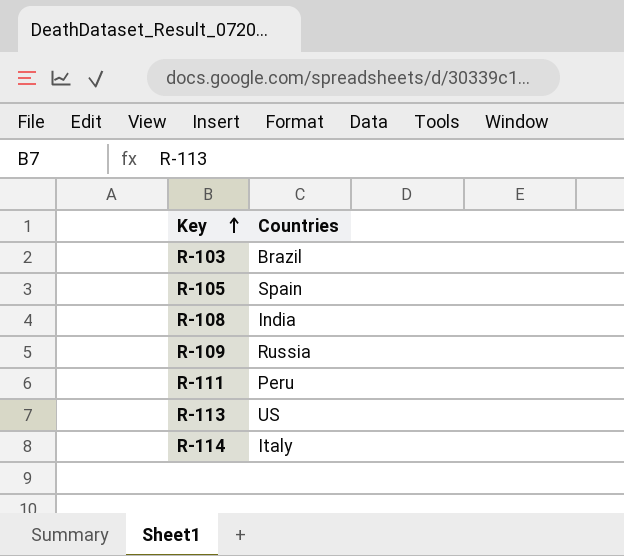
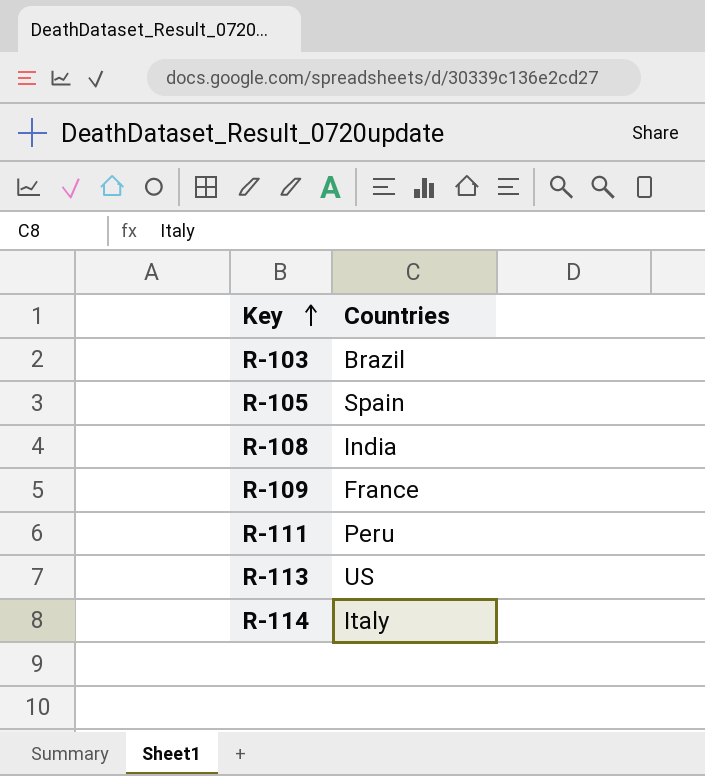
R-109 | Countries: Russia -> France

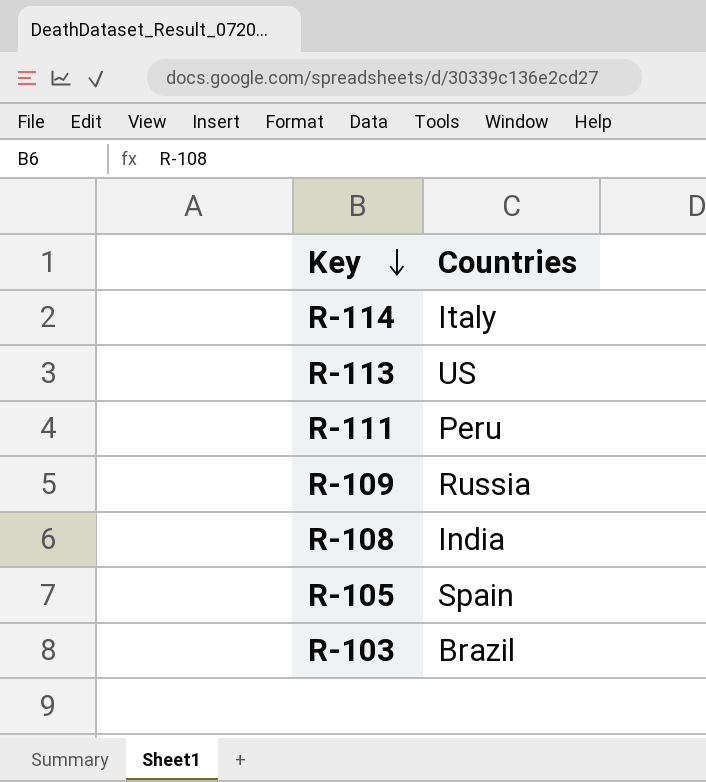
row order: Key ascending -> Key descending
R-109 | Countries: France -> Russia

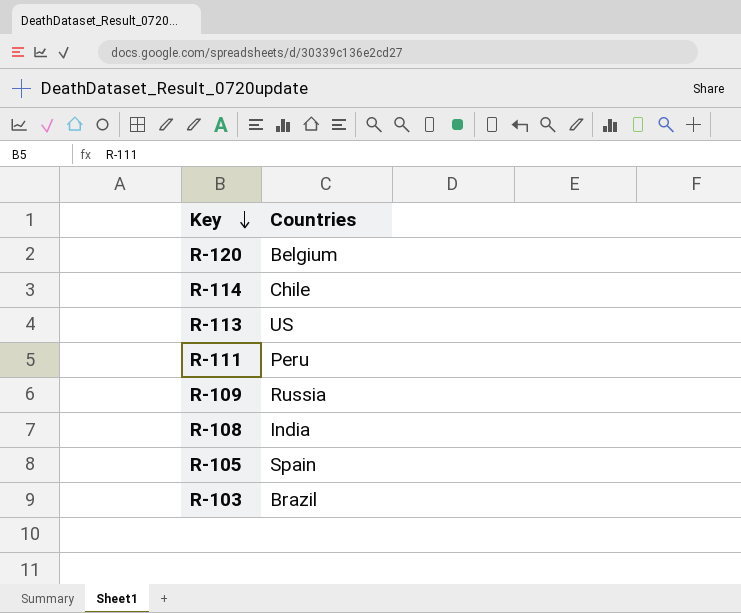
row R-120: none -> Belgium
R-114 | Countries: Italy -> Chile

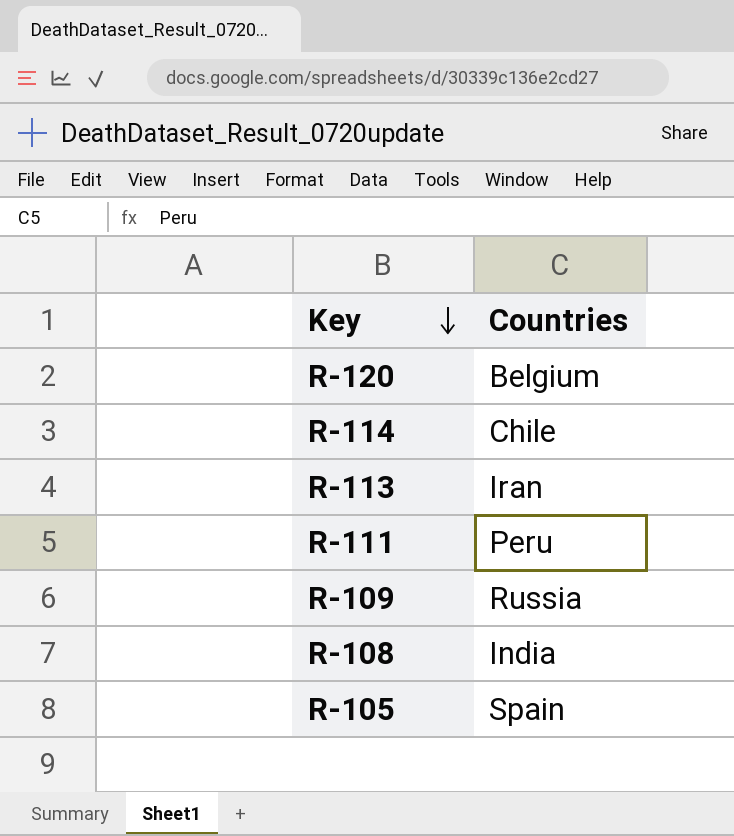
row R-103: Brazil -> none
R-113 | Countries: US -> Iran

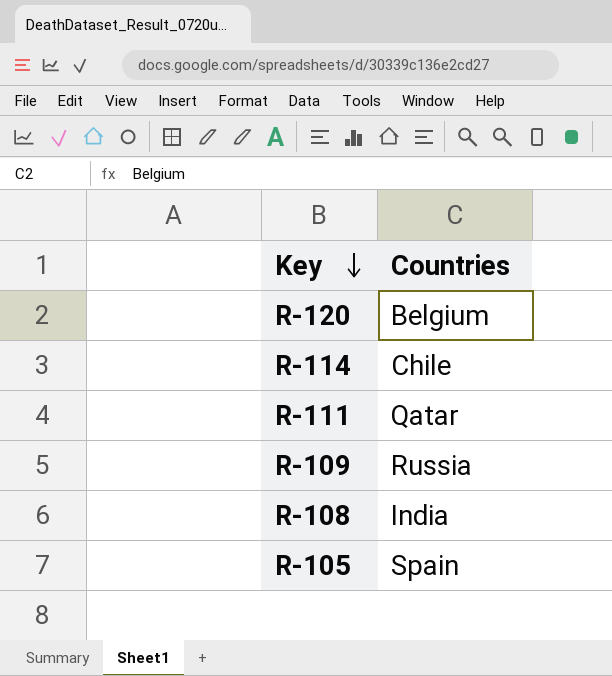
row R-113: Iran -> none
R-111 | Countries: Peru -> Qatar

